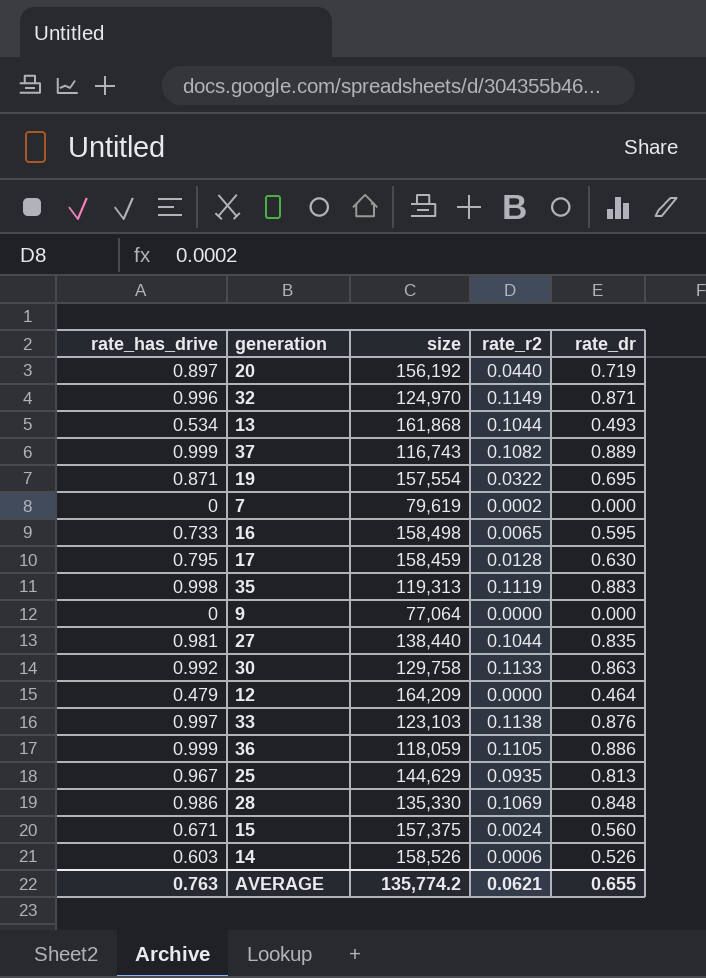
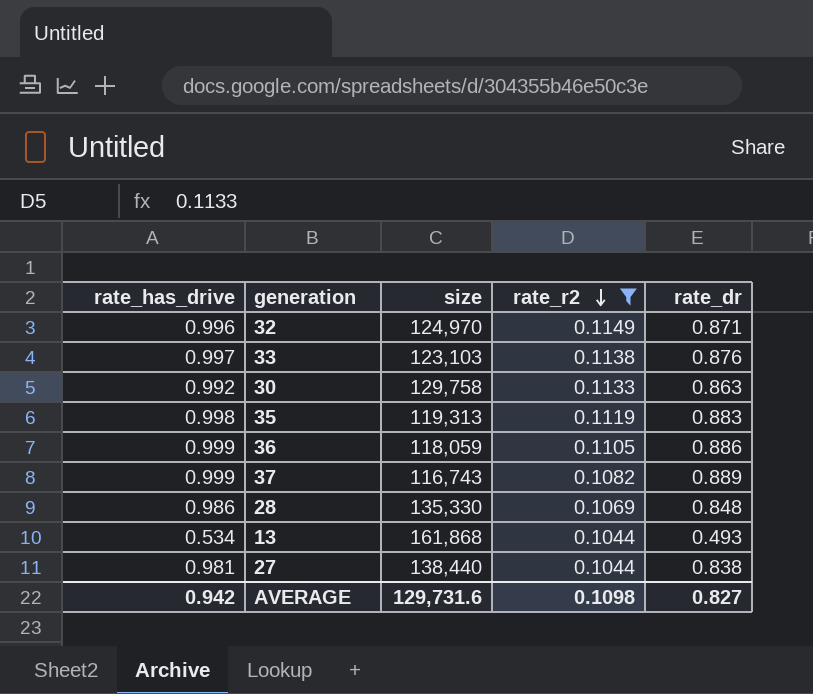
filter: none -> rate_r2 >= 0.1044
row order: none -> rate_r2 descending
27 | rate_dr: 0.835 -> 0.838
AVERAGE | rate_has_drive: 0.763 -> 0.942
AVERAGE | size: 135,774.2 -> 129,731.6
AVERAGE | rate_r2: 0.0621 -> 0.1098
AVERAGE | rate_dr: 0.655 -> 0.827

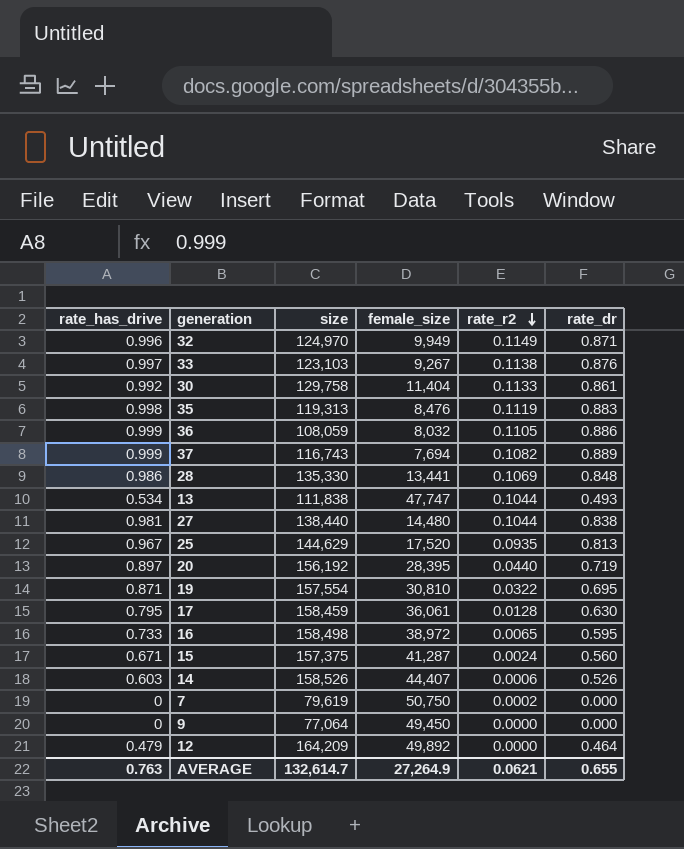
filter: rate_r2 >= 0.1044 -> none
column female_size | position: none -> 4
30 | rate_dr: 0.863 -> 0.861
36 | size: 118,059 -> 108,059
13 | size: 161,868 -> 111,838
AVERAGE | rate_has_drive: 0.942 -> 0.763
AVERAGE | size: 129,731.6 -> 132,614.7
AVERAGE | rate_r2: 0.1098 -> 0.0621
AVERAGE | rate_dr: 0.827 -> 0.655

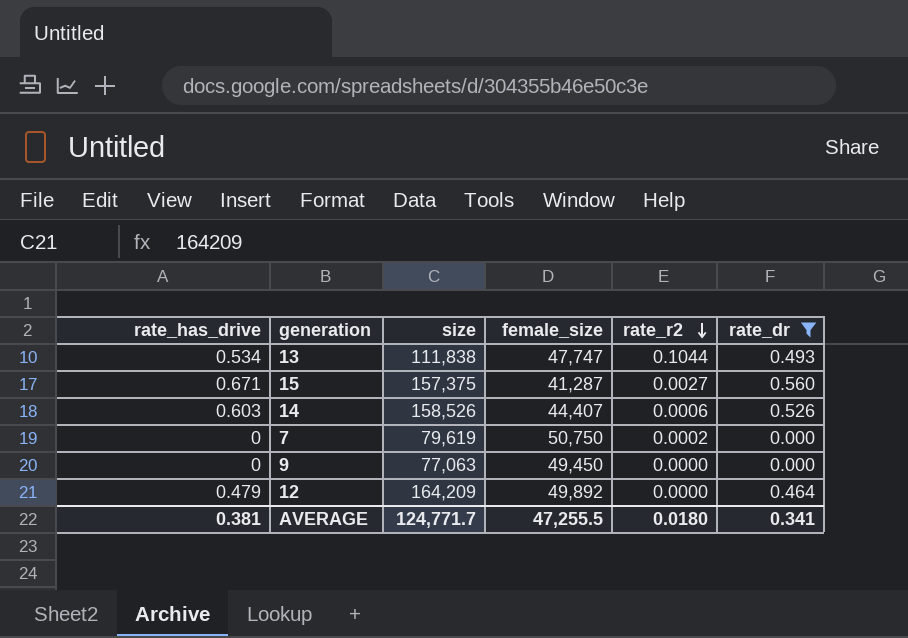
filter: none -> rate_dr <= 0.560
15 | rate_r2: 0.0024 -> 0.0027
9 | size: 77,064 -> 77,063
AVERAGE | rate_has_drive: 0.763 -> 0.381
AVERAGE | size: 132,614.7 -> 124,771.7
AVERAGE | female_size: 27,264.9 -> 47,255.5
AVERAGE | rate_r2: 0.0621 -> 0.0180
AVERAGE | rate_dr: 0.655 -> 0.341

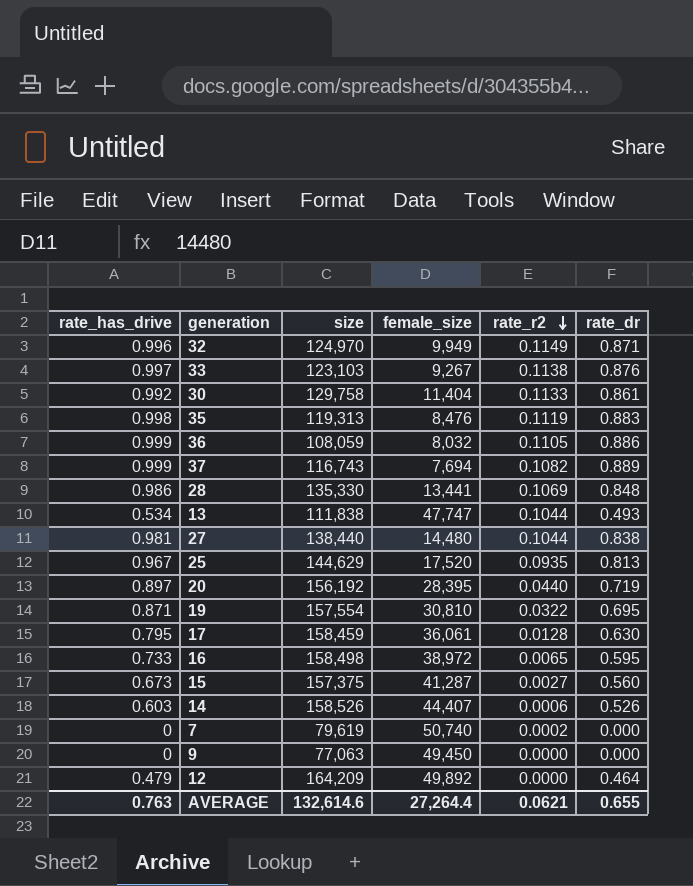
filter: rate_dr <= 0.560 -> none
15 | rate_has_drive: 0.671 -> 0.673
7 | female_size: 50,750 -> 50,740
AVERAGE | rate_has_drive: 0.381 -> 0.763
AVERAGE | size: 124,771.7 -> 132,614.6
AVERAGE | female_size: 47,255.5 -> 27,264.4
AVERAGE | rate_r2: 0.0180 -> 0.0621
AVERAGE | rate_dr: 0.341 -> 0.655

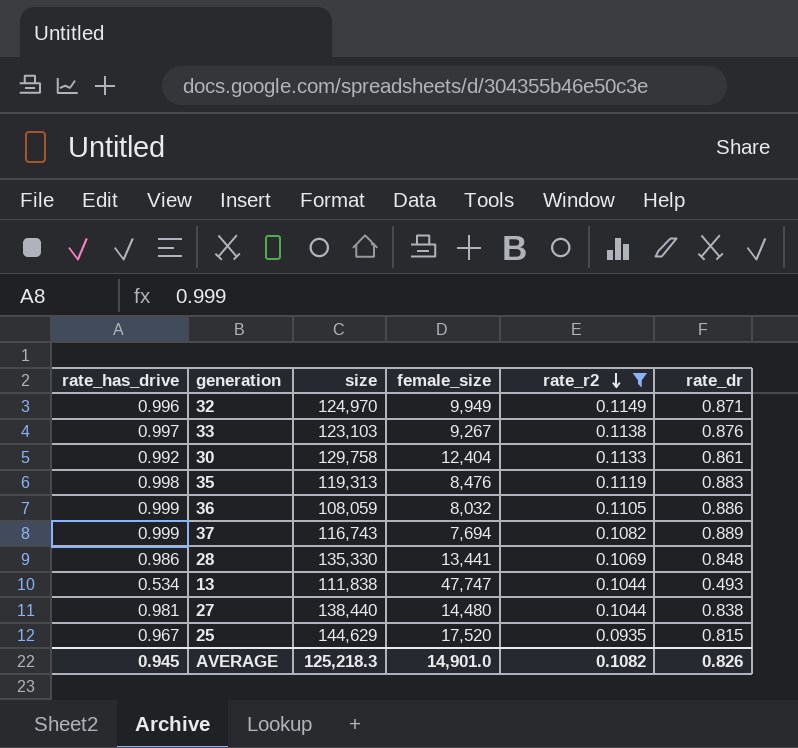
filter: none -> rate_r2 >= 0.0935
30 | female_size: 11,404 -> 12,404
25 | rate_dr: 0.813 -> 0.815
AVERAGE | rate_has_drive: 0.763 -> 0.945
AVERAGE | size: 132,614.6 -> 125,218.3
AVERAGE | female_size: 27,264.4 -> 14,901.0
AVERAGE | rate_r2: 0.0621 -> 0.1082
AVERAGE | rate_dr: 0.655 -> 0.826

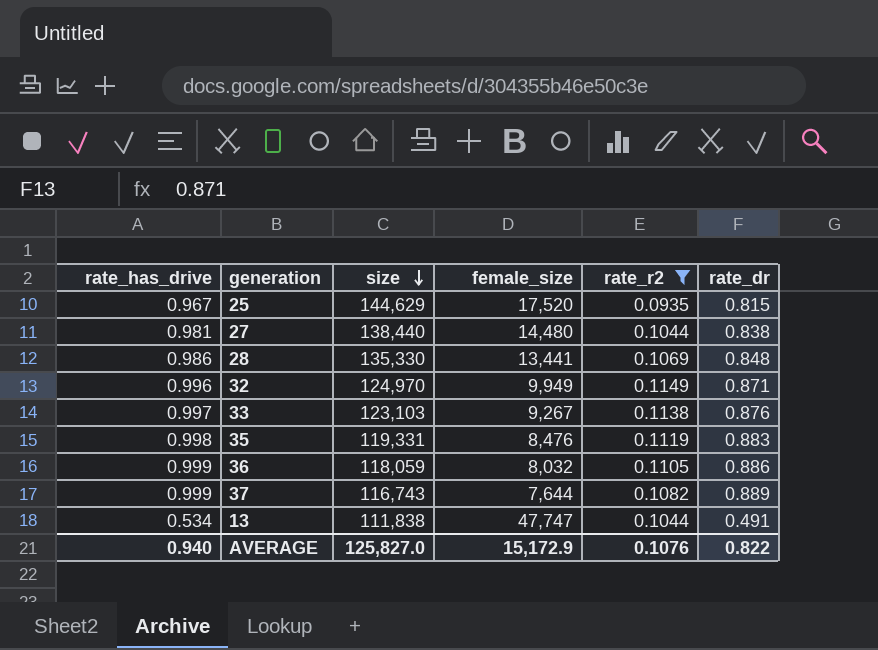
row order: rate_r2 descending -> size descending
row 30: 0.992 | 129,758 | 12,404 | 0.1133 | 0.861 -> none
35 | size: 119,313 -> 119,331
36 | size: 108,059 -> 118,059
37 | female_size: 7,694 -> 7,644
13 | rate_dr: 0.493 -> 0.491
AVERAGE | rate_has_drive: 0.945 -> 0.940
AVERAGE | size: 125,218.3 -> 125,827.0
AVERAGE | female_size: 14,901.0 -> 15,172.9
AVERAGE | rate_r2: 0.1082 -> 0.1076
AVERAGE | rate_dr: 0.826 -> 0.822

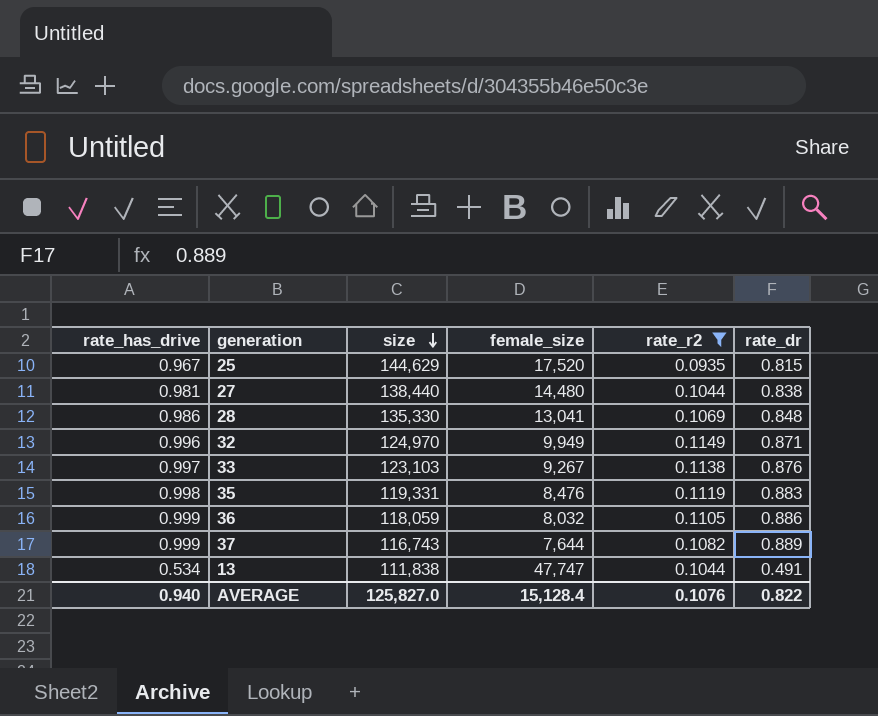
28 | female_size: 13,441 -> 13,041
AVERAGE | female_size: 15,172.9 -> 15,128.4

